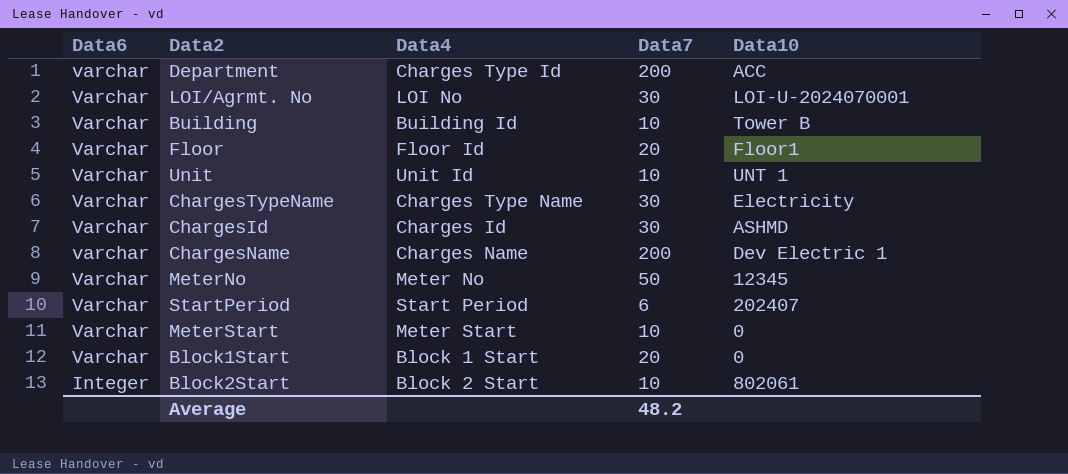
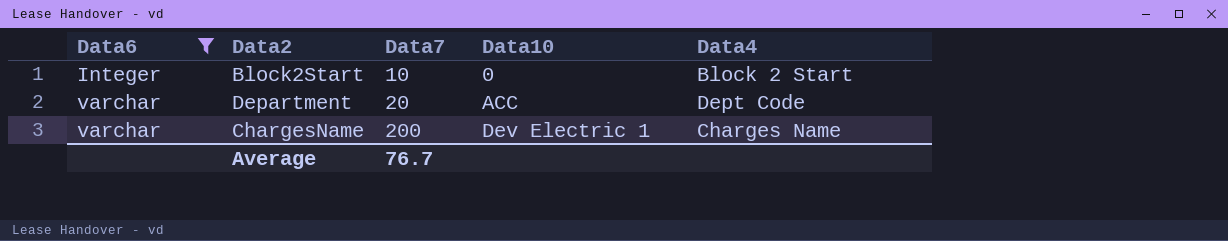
filter: none -> Data6 != Varchar
row order: Data6 descending -> Data6 ascending
column Data4 | position: 3 -> 5
Block2Start | Data10: 802061 -> 0
Department | Data7: 200 -> 20
Department | Data4: Charges Type Id -> Dept Code
Average | Data7: 48.2 -> 76.7

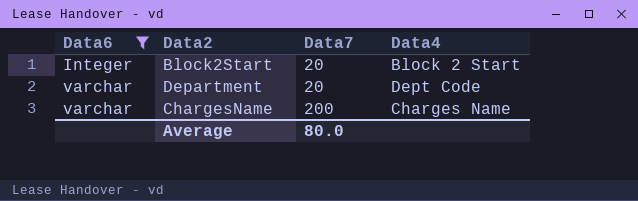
column Data10 | position: 4 -> none
Block2Start | Data7: 10 -> 20
Average | Data7: 76.7 -> 80.0

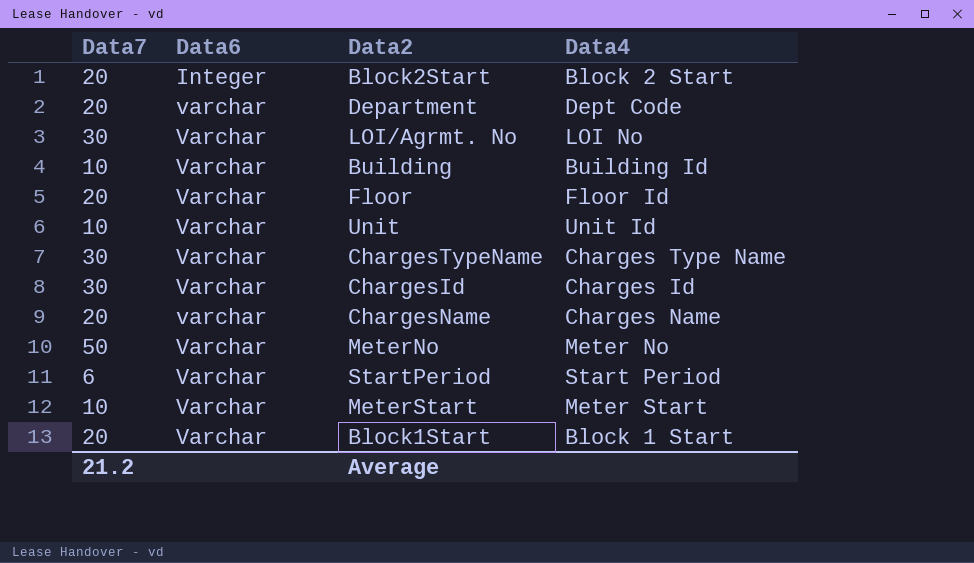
filter: Data6 != Varchar -> none
column Data7 | position: 3 -> 1
ChargesName | Data7: 200 -> 20
Average | Data7: 80.0 -> 21.2

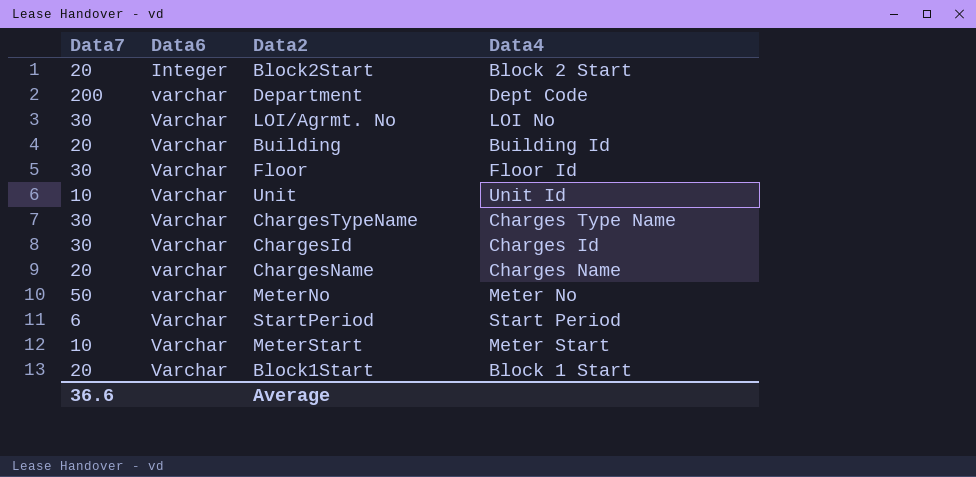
Department | Data7: 20 -> 200
Building | Data7: 10 -> 20
Floor | Data7: 20 -> 30
MeterNo | Data6: Varchar -> varchar
Average | Data7: 21.2 -> 36.6

